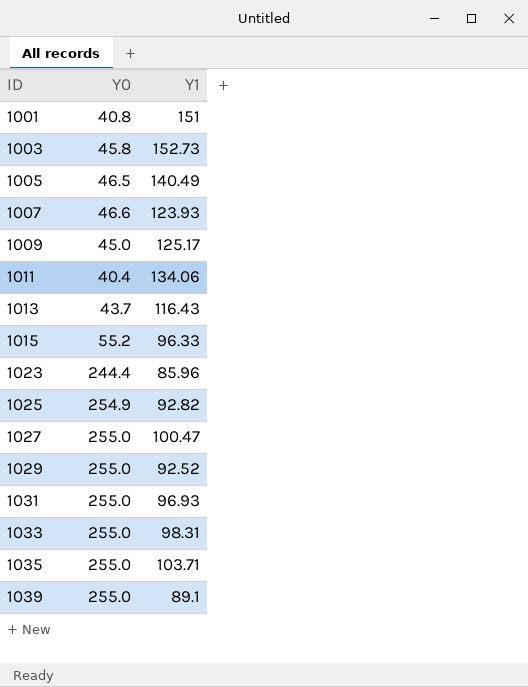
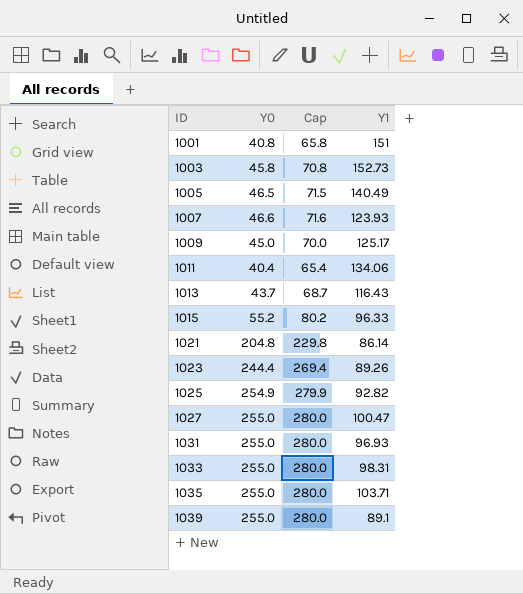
column Cap | formula: none -> [Y0] + 25
row 1029: 255.0 | 92.52 -> none
row 1021: none -> 204.8 | 229.8 | 86.14
1023 | Y1: 85.96 -> 89.26

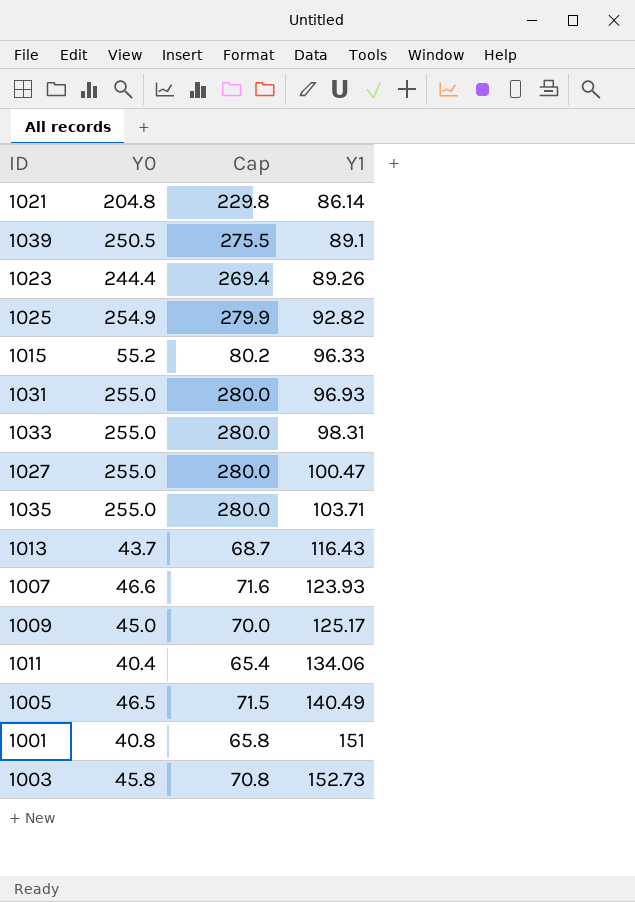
row order: ID ascending -> Y1 ascending
1039 | Y0: 255.0 -> 250.5
1039 | Cap: 280.0 -> 275.5

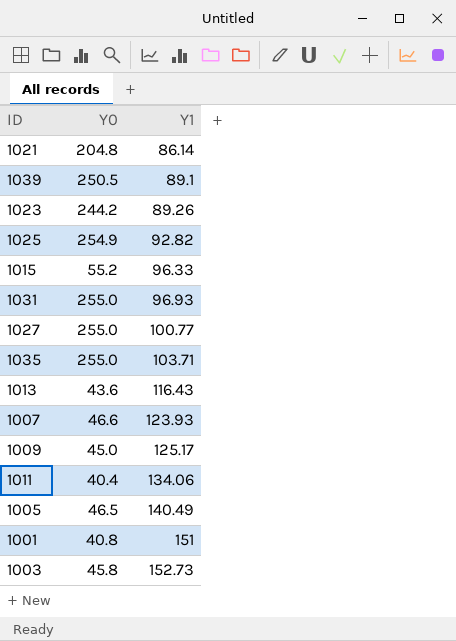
column Cap | formula: [Y0] + 25 -> none
row 1033: 255.0 | 280.0 | 98.31 -> none
1023 | Y0: 244.4 -> 244.2
1027 | Y1: 100.47 -> 100.77
1013 | Y0: 43.7 -> 43.6

